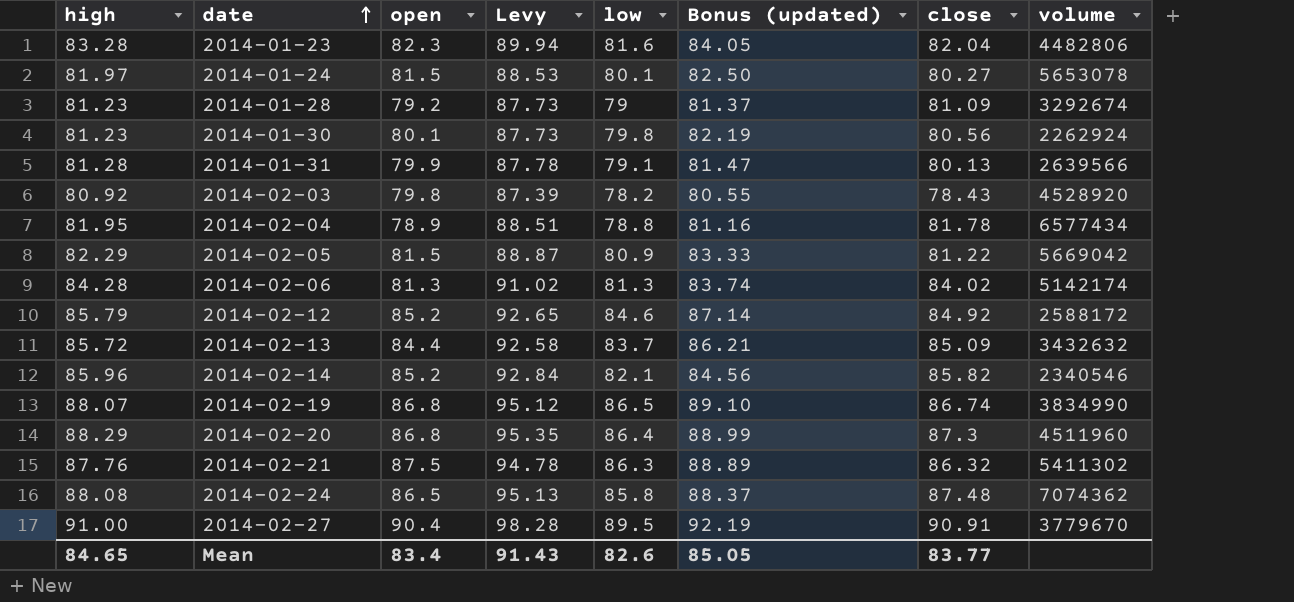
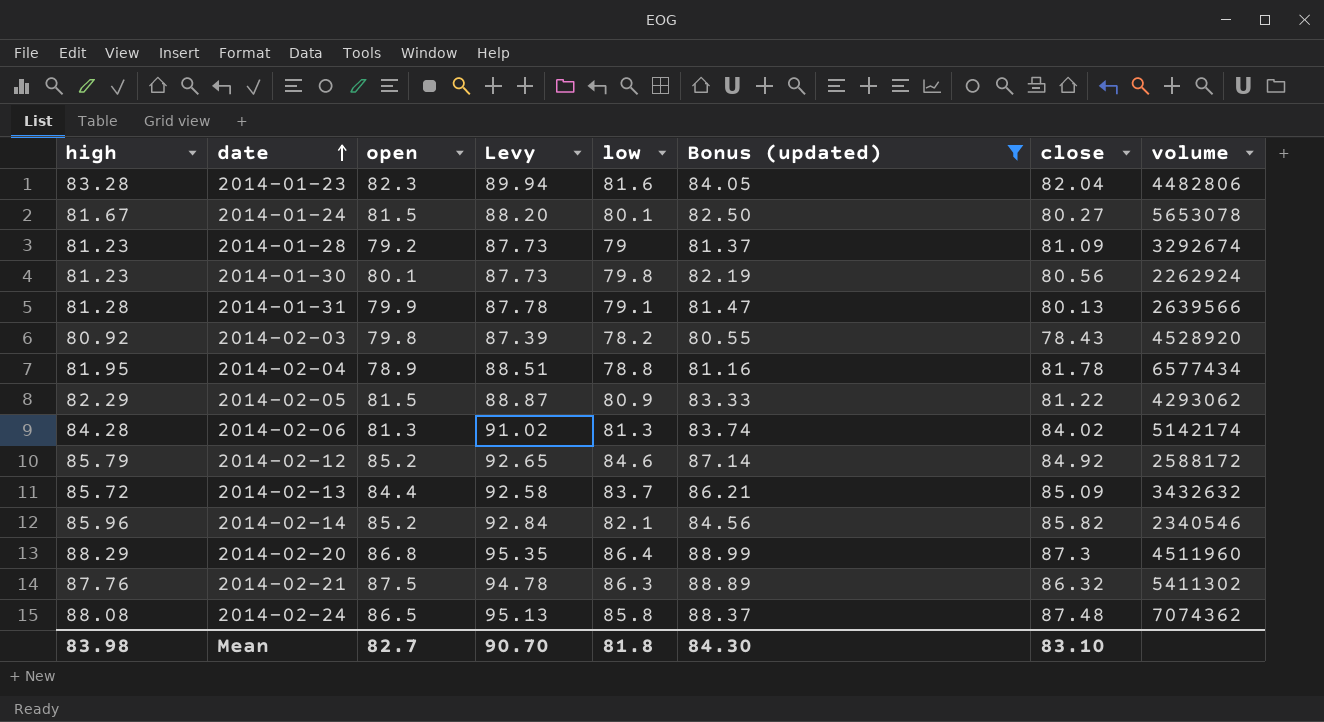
filter: none -> Bonus (updated) <= 88.99
2014-01-24 | high: 81.97 -> 81.67
2014-01-24 | Levy: 88.53 -> 88.20
2014-02-05 | volume: 5669042 -> 4293062
Mean | high: 84.65 -> 83.98
Mean | open: 83.4 -> 82.7
Mean | Levy: 91.43 -> 90.70
Mean | low: 82.6 -> 81.8
Mean | Bonus (updated): 85.05 -> 84.30
Mean | close: 83.77 -> 83.10

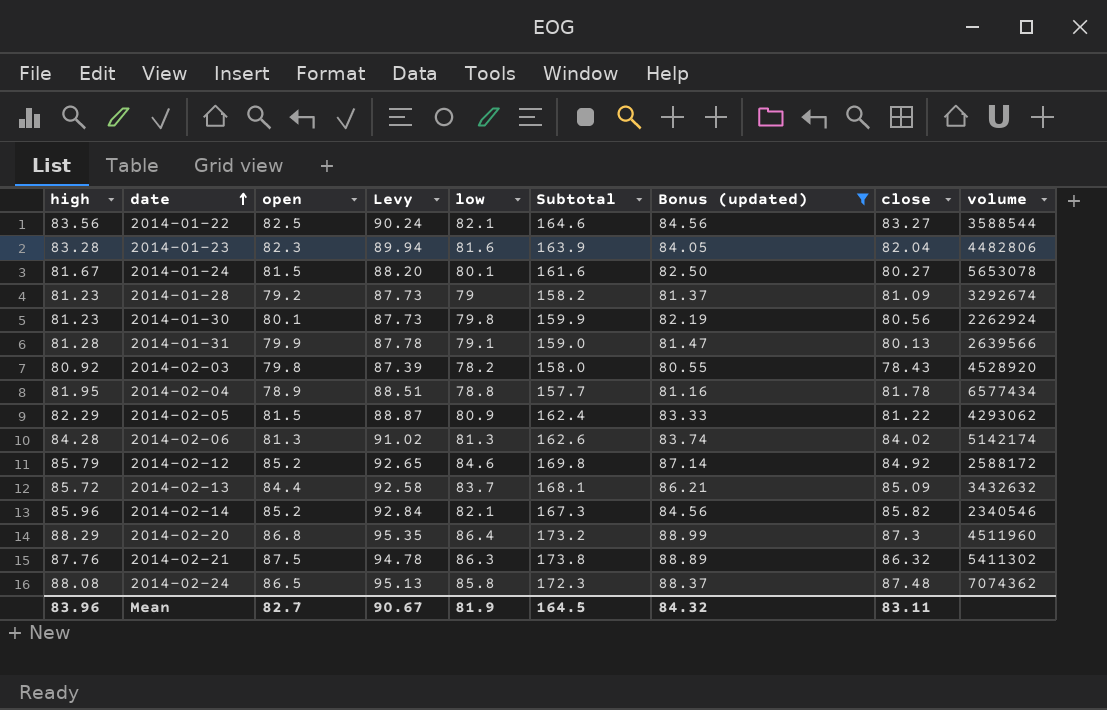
column Subtotal | formula: none -> [open] + [low]
row 2014-01-22: none -> 83.56 | 82.5 | 90.24 | 82.1 | 164.6 | 84.56 | 83.27 | 3588544
Mean | high: 83.98 -> 83.96
Mean | Levy: 90.70 -> 90.67
Mean | low: 81.8 -> 81.9
Mean | Bonus (updated): 84.30 -> 84.32
Mean | close: 83.10 -> 83.11

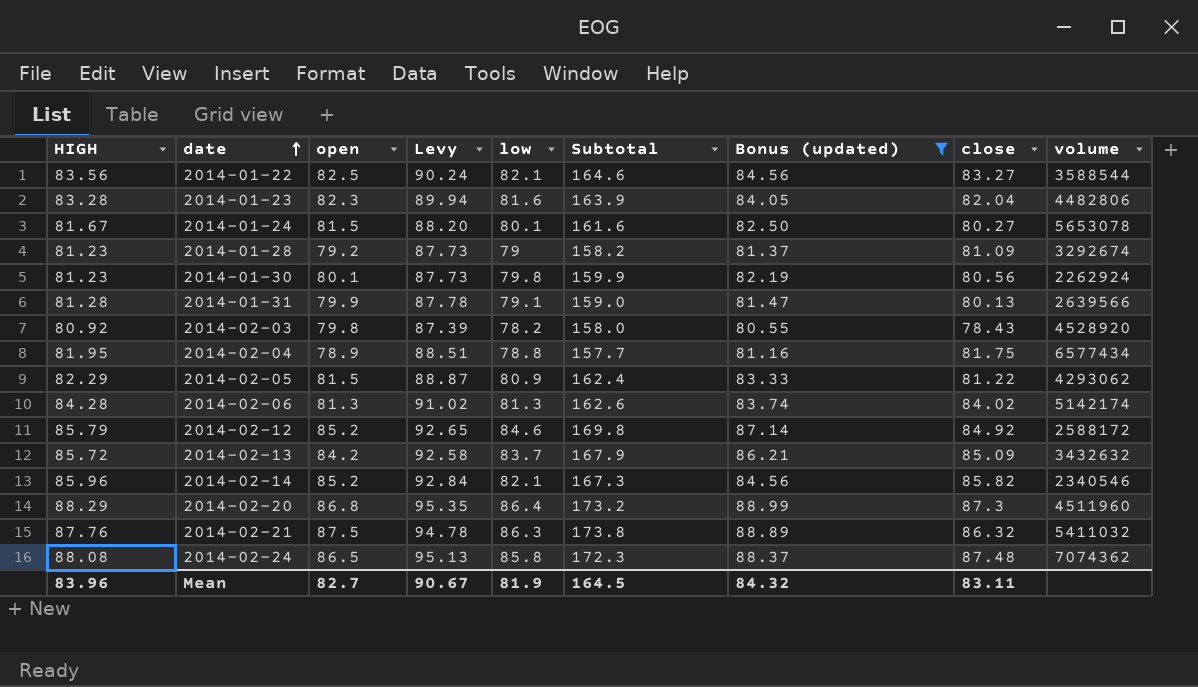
column name: high -> HIGH
2014-02-04 | close: 81.78 -> 81.75
2014-02-13 | open: 84.4 -> 84.2
2014-02-13 | Subtotal: 168.1 -> 167.9
2014-02-21 | volume: 5411302 -> 5411032

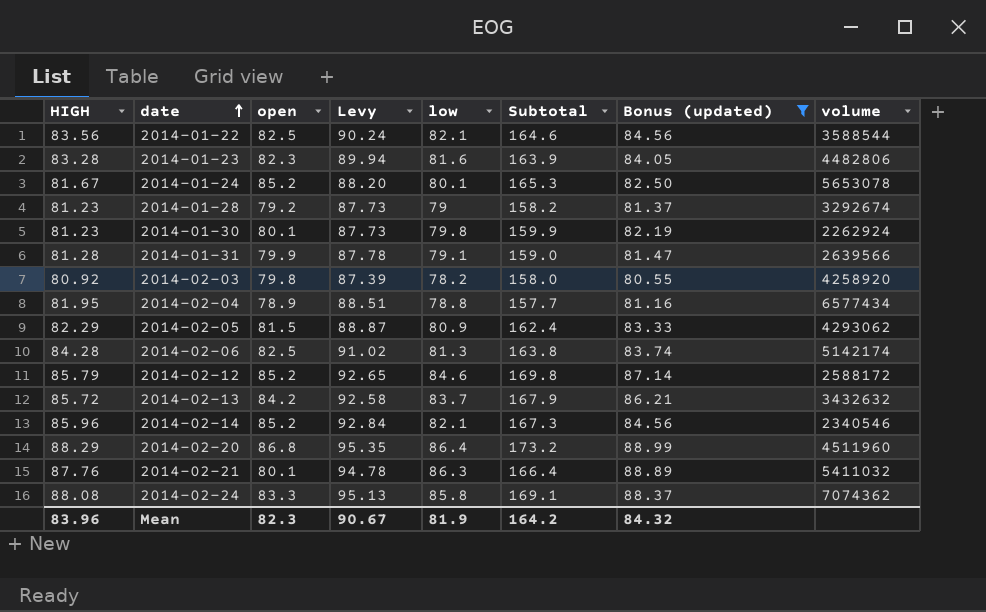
column close | position: 8 -> none
2014-01-24 | open: 81.5 -> 85.2
2014-01-24 | Subtotal: 161.6 -> 165.3
2014-02-03 | volume: 4528920 -> 4258920
2014-02-06 | open: 81.3 -> 82.5
2014-02-06 | Subtotal: 162.6 -> 163.8
2014-02-21 | open: 87.5 -> 80.1
2014-02-21 | Subtotal: 173.8 -> 166.4
2014-02-24 | open: 86.5 -> 83.3
2014-02-24 | Subtotal: 172.3 -> 169.1
Mean | open: 82.7 -> 82.3
Mean | Subtotal: 164.5 -> 164.2

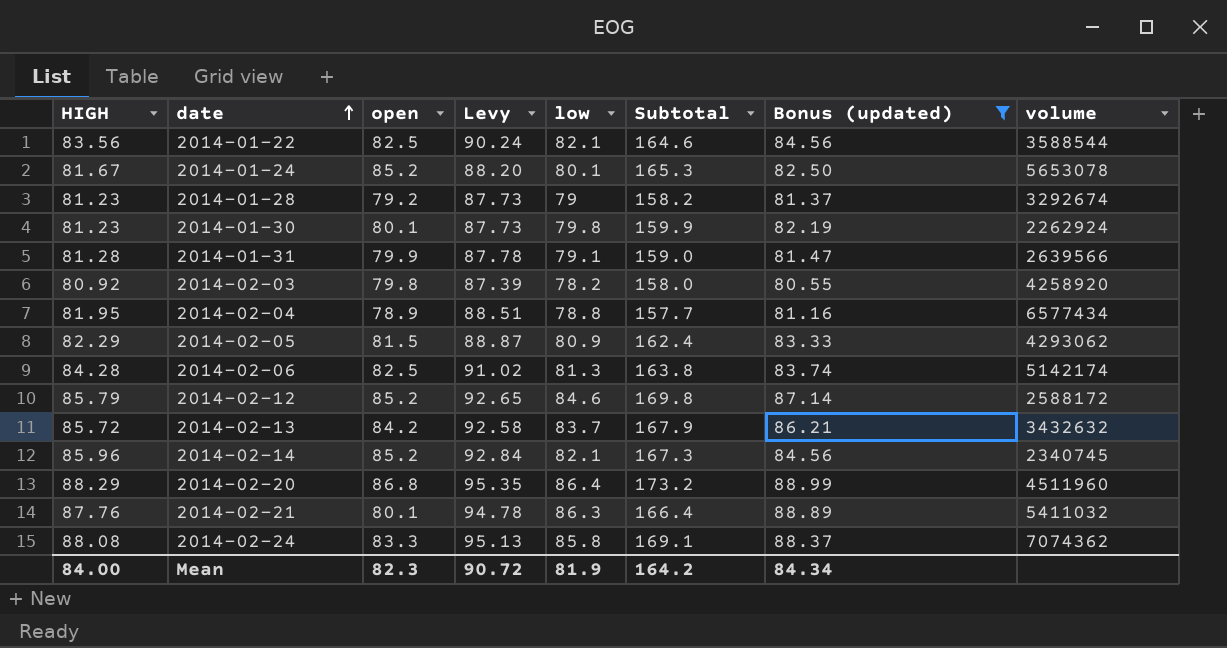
row 2014-01-23: 83.28 | 82.3 | 89.94 | 81.6 | 163.9 | 84.05 | 4482806 -> none
2014-02-14 | volume: 2340546 -> 2340745
Mean | HIGH: 83.96 -> 84.00
Mean | Levy: 90.67 -> 90.72
Mean | Bonus (updated): 84.32 -> 84.34

